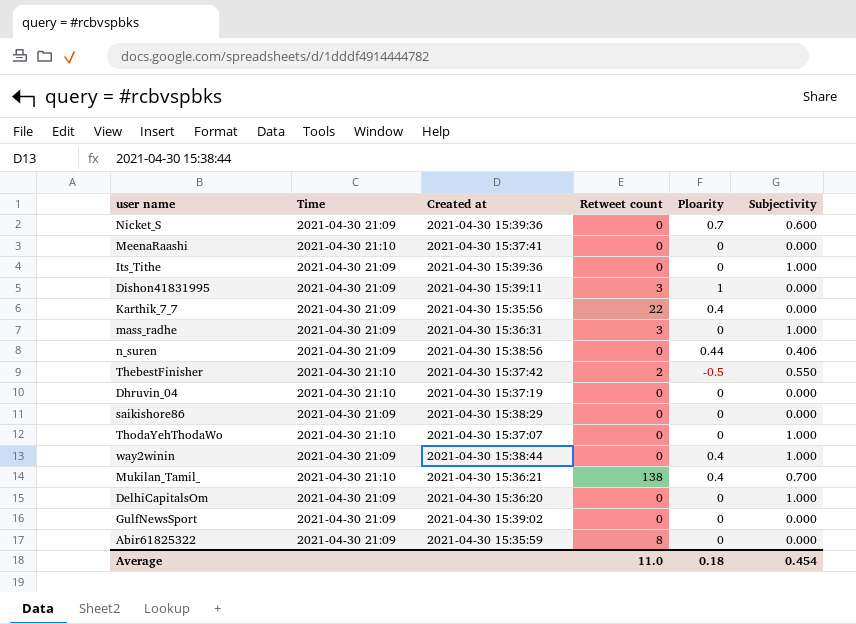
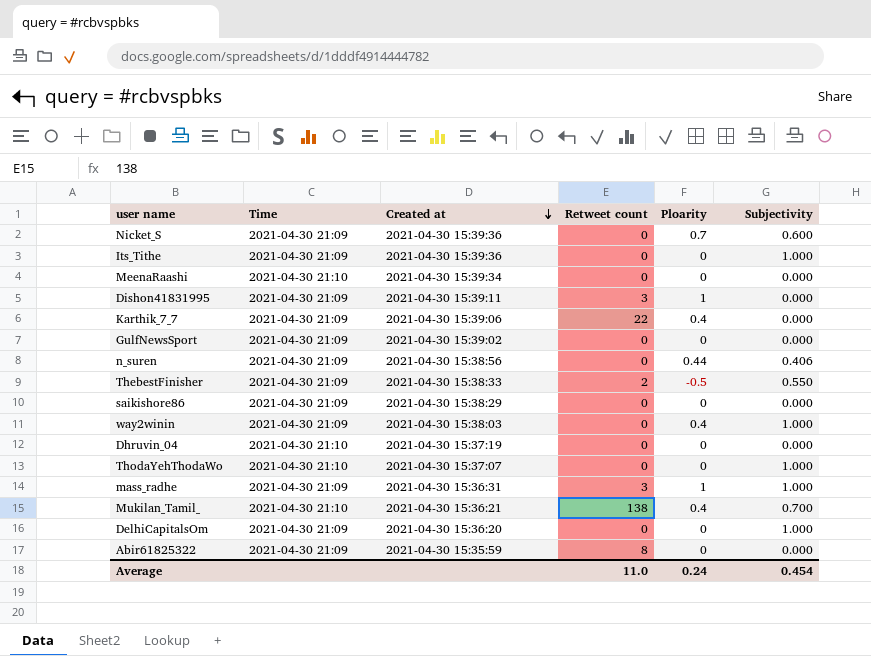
row order: none -> Created at descending
MeenaRaashi | Created at: 2021-04-30 15:37:41 -> 2021-04-30 15:39:34
Karthik_7_7 | Created at: 2021-04-30 15:35:56 -> 2021-04-30 15:39:06
ThebestFinisher | Time: 2021-04-30 21:10 -> 2021-04-30 21:09
ThebestFinisher | Created at: 2021-04-30 15:37:42 -> 2021-04-30 15:38:33
way2winin | Created at: 2021-04-30 15:38:44 -> 2021-04-30 15:38:03
mass_radhe | Ploarity: 0 -> 1
Average | Ploarity: 0.18 -> 0.24

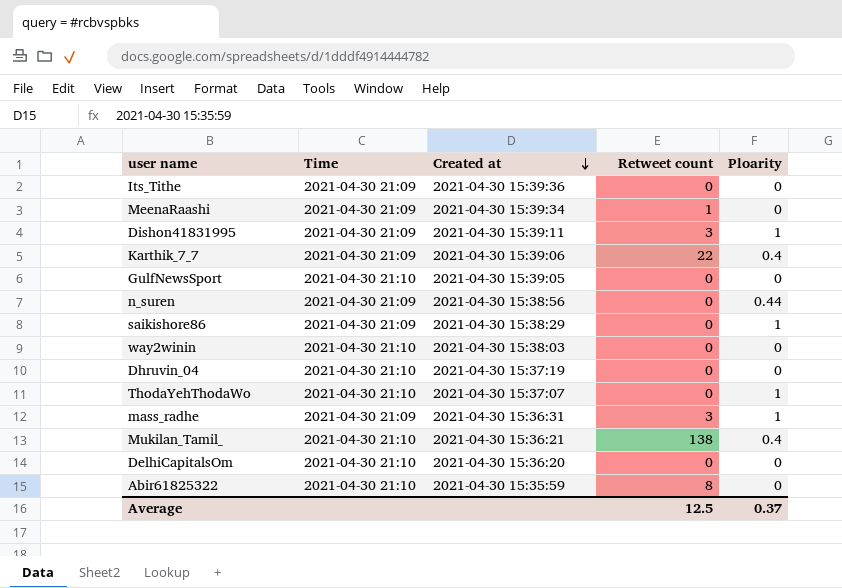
column Subjectivity | position: 6 -> none
row Nicket_S: 2021-04-30 21:09 | 2021-04-30 15:39:36 | 0 | 0.7 | 0.600 -> none
row ThebestFinisher: 2021-04-30 21:09 | 2021-04-30 15:38:33 | 2 | -0.5 | 0.550 -> none
MeenaRaashi | Time: 2021-04-30 21:10 -> 2021-04-30 21:09
MeenaRaashi | Retweet count: 0 -> 1
GulfNewsSport | Time: 2021-04-30 21:09 -> 2021-04-30 21:10
GulfNewsSport | Created at: 2021-04-30 15:39:02 -> 2021-04-30 15:39:05
saikishore86 | Ploarity: 0 -> 1
way2winin | Time: 2021-04-30 21:09 -> 2021-04-30 21:10
way2winin | Ploarity: 0.4 -> 0
ThodaYehThodaWo | Ploarity: 0 -> 1
DelhiCapitalsOm | Time: 2021-04-30 21:09 -> 2021-04-30 21:10
Abir61825322 | Time: 2021-04-30 21:09 -> 2021-04-30 21:10
Average | Retweet count: 11.0 -> 12.5
Average | Ploarity: 0.24 -> 0.37

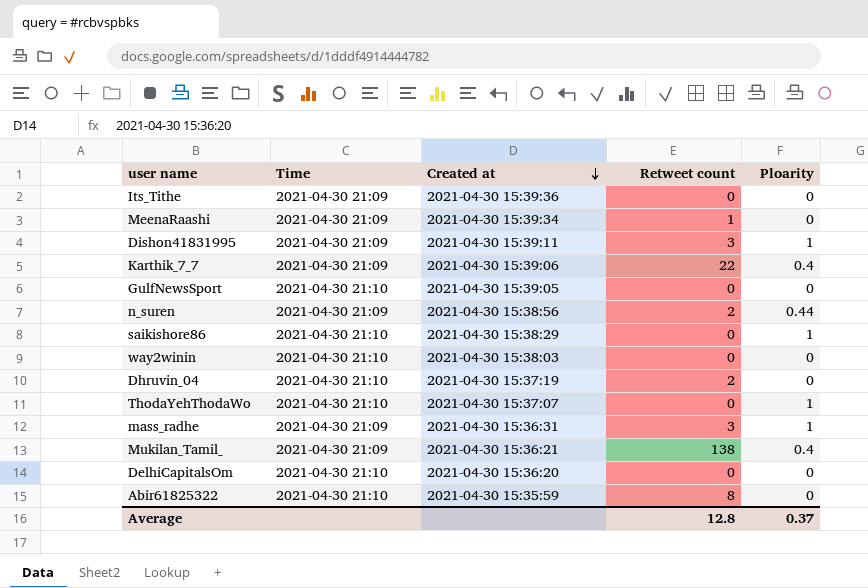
n_suren | Retweet count: 0 -> 2
saikishore86 | Time: 2021-04-30 21:09 -> 2021-04-30 21:10
Dhruvin_04 | Retweet count: 0 -> 2
Mukilan_Tamil_ | Time: 2021-04-30 21:10 -> 2021-04-30 21:09
Average | Retweet count: 12.5 -> 12.8

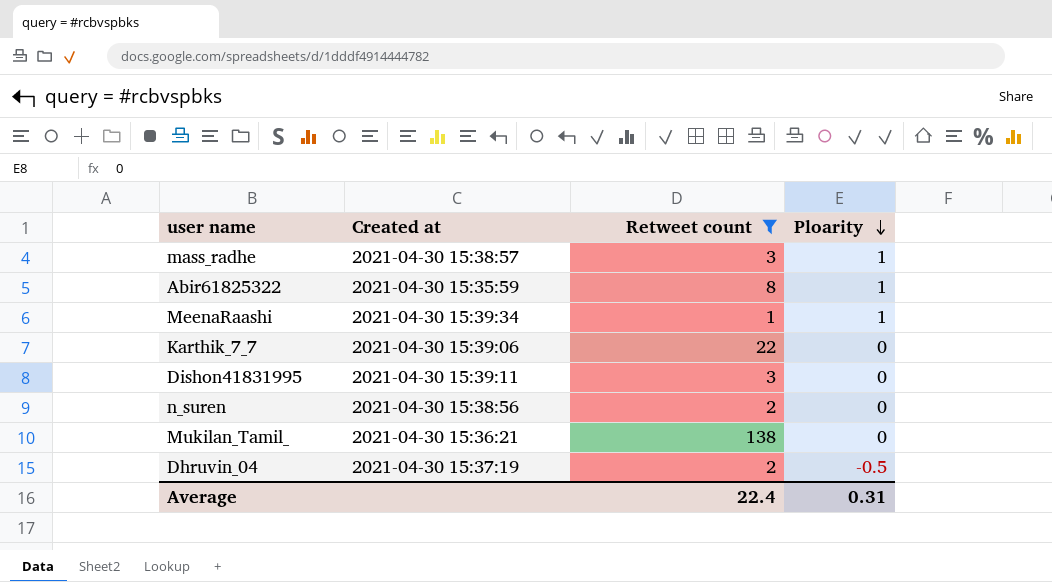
filter: none -> Retweet count != 0
row order: Created at descending -> Ploarity descending
column Time | position: 2 -> none
mass_radhe | Created at: 2021-04-30 15:36:31 -> 2021-04-30 15:38:57
Abir61825322 | Ploarity: 0 -> 1
MeenaRaashi | Ploarity: 0 -> 1
Karthik_7_7 | Ploarity: 0.4 -> 0
Dishon41831995 | Ploarity: 1 -> 0
n_suren | Ploarity: 0.44 -> 0
Mukilan_Tamil_ | Ploarity: 0.4 -> 0
Dhruvin_04 | Ploarity: 0 -> -0.5
Average | Retweet count: 12.8 -> 22.4
Average | Ploarity: 0.37 -> 0.31

